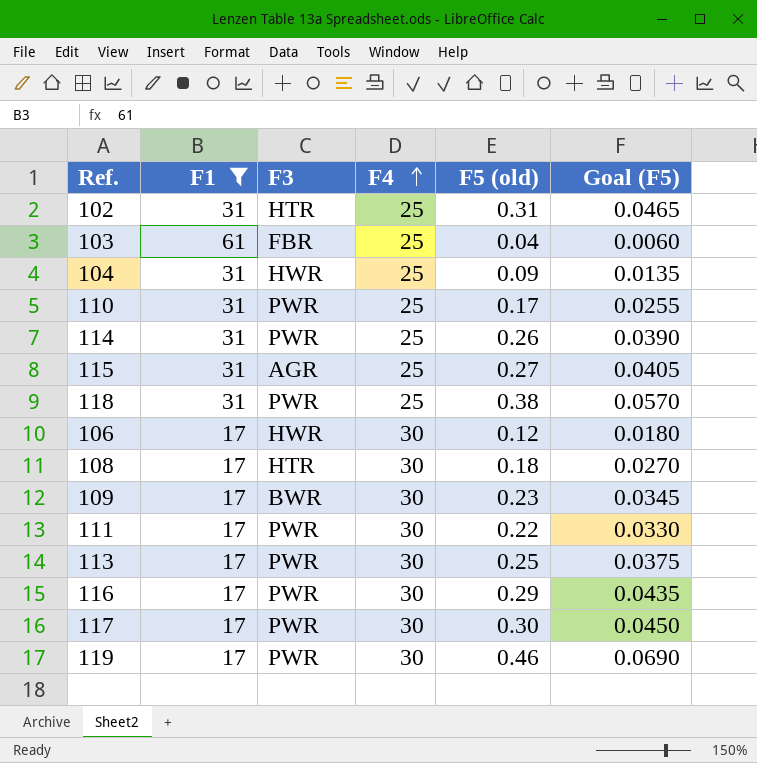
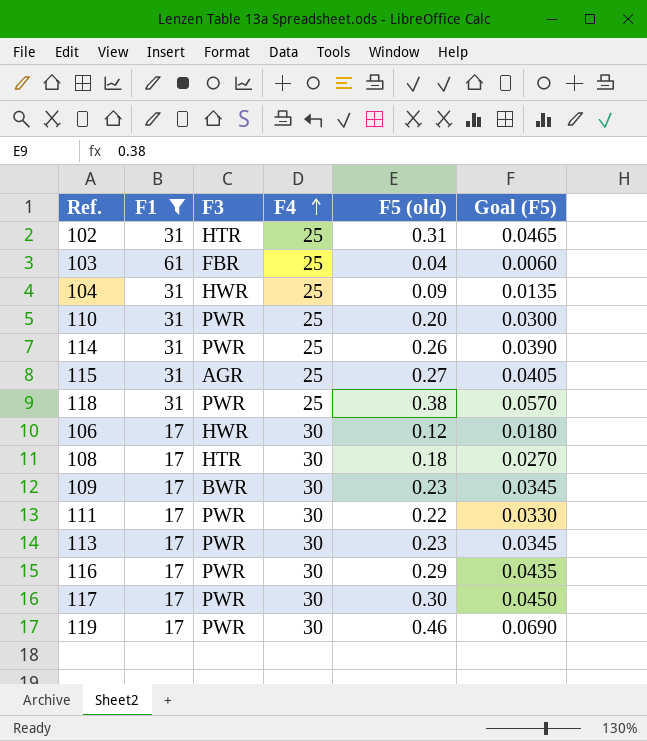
110 | F5 (old): 0.17 -> 0.20
110 | Goal (F5): 0.0255 -> 0.0300
113 | F5 (old): 0.25 -> 0.23
113 | Goal (F5): 0.0375 -> 0.0345

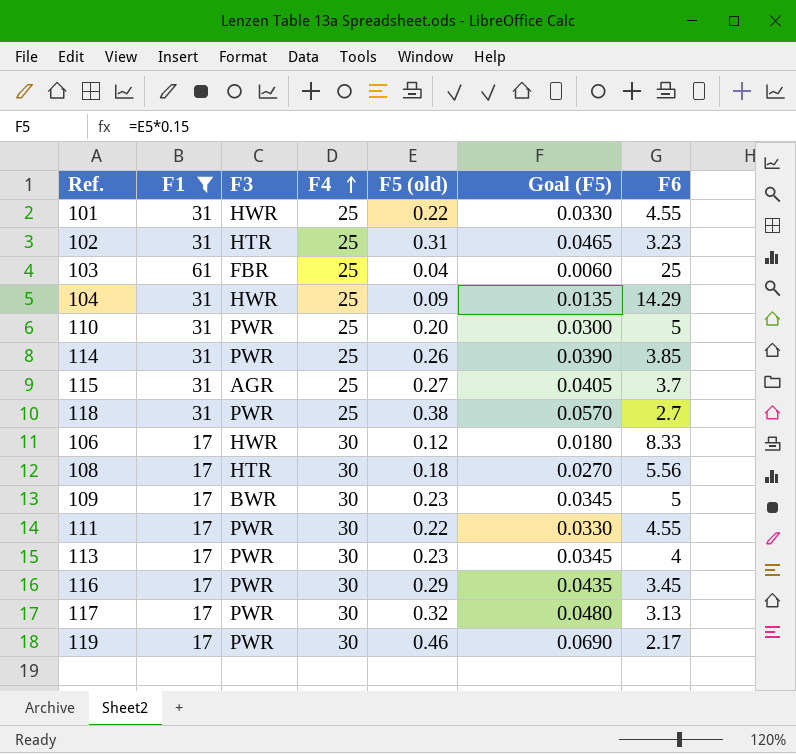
column F6 | position: none -> 7
row 101: none -> 31 | HWR | 25 | 0.22 | 0.0330 | 4.55
117 | F5 (old): 0.30 -> 0.32
117 | Goal (F5): 0.0450 -> 0.0480

